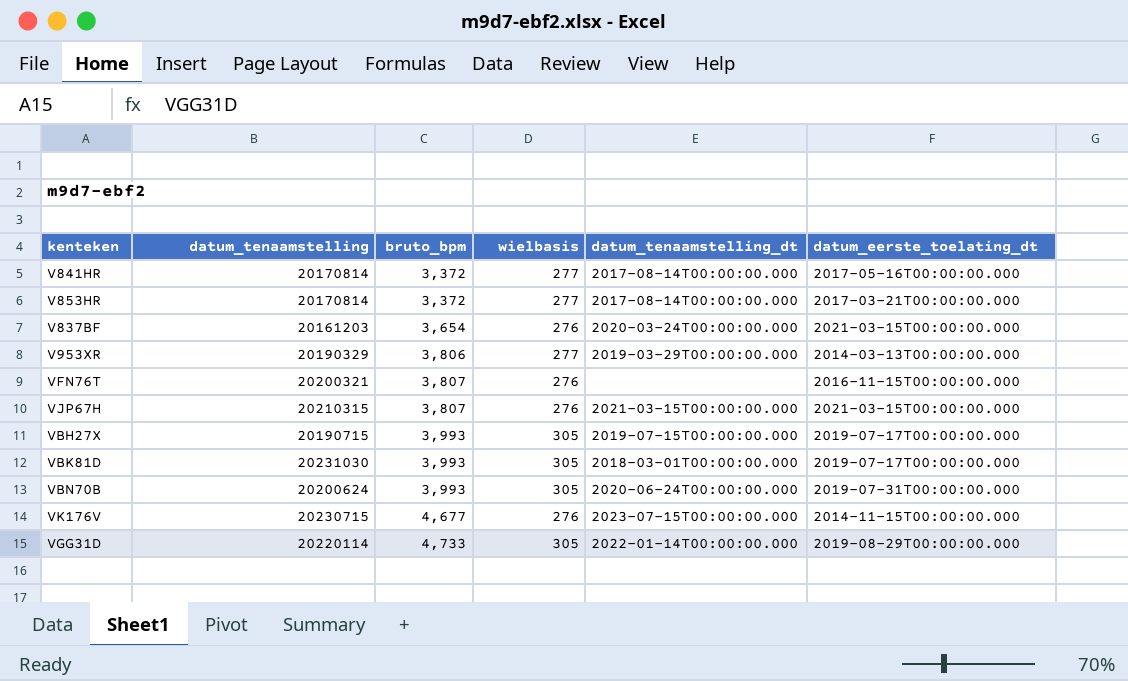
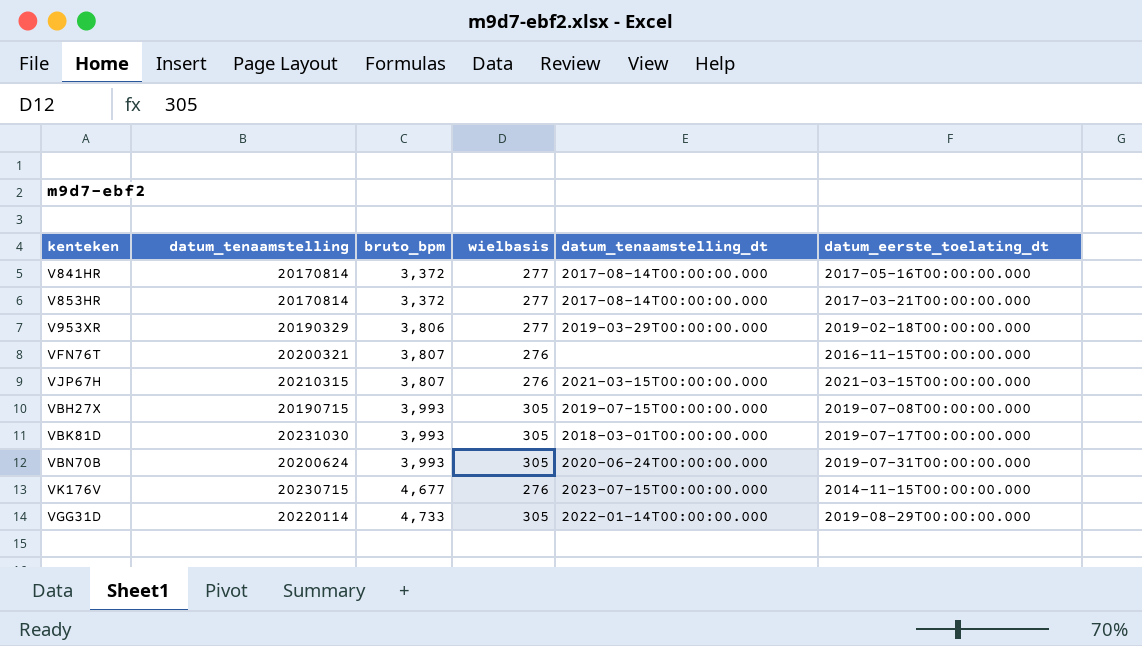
row V837BF: 20161203 | 3,654 | 276 | 2020-03-24T00:00:00.000 | 2021-03-15T00:00:00.000 -> none
V953XR | datum_eerste_toelating_dt: 2014-03-13T00:00:00.000 -> 2019-02-18T00:00:00.000
VBH27X | datum_eerste_toelating_dt: 2019-07-17T00:00:00.000 -> 2019-07-08T00:00:00.000

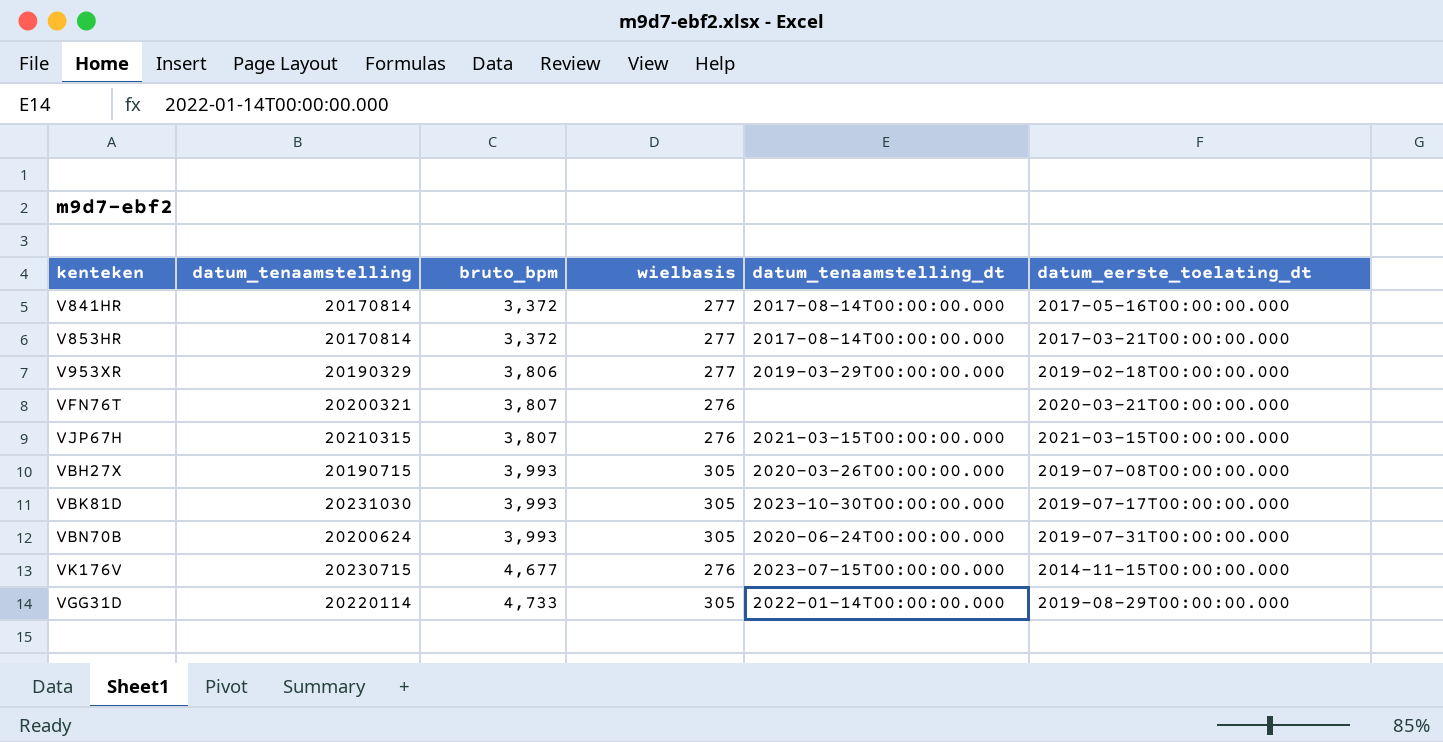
VFN76T | datum_eerste_toelating_dt: 2016-11-15T00:00:00.000 -> 2020-03-21T00:00:00.000
VBH27X | datum_tenaamstelling_dt: 2019-07-15T00:00:00.000 -> 2020-03-26T00:00:00.000
VBK81D | datum_tenaamstelling_dt: 2018-03-01T00:00:00.000 -> 2023-10-30T00:00:00.000

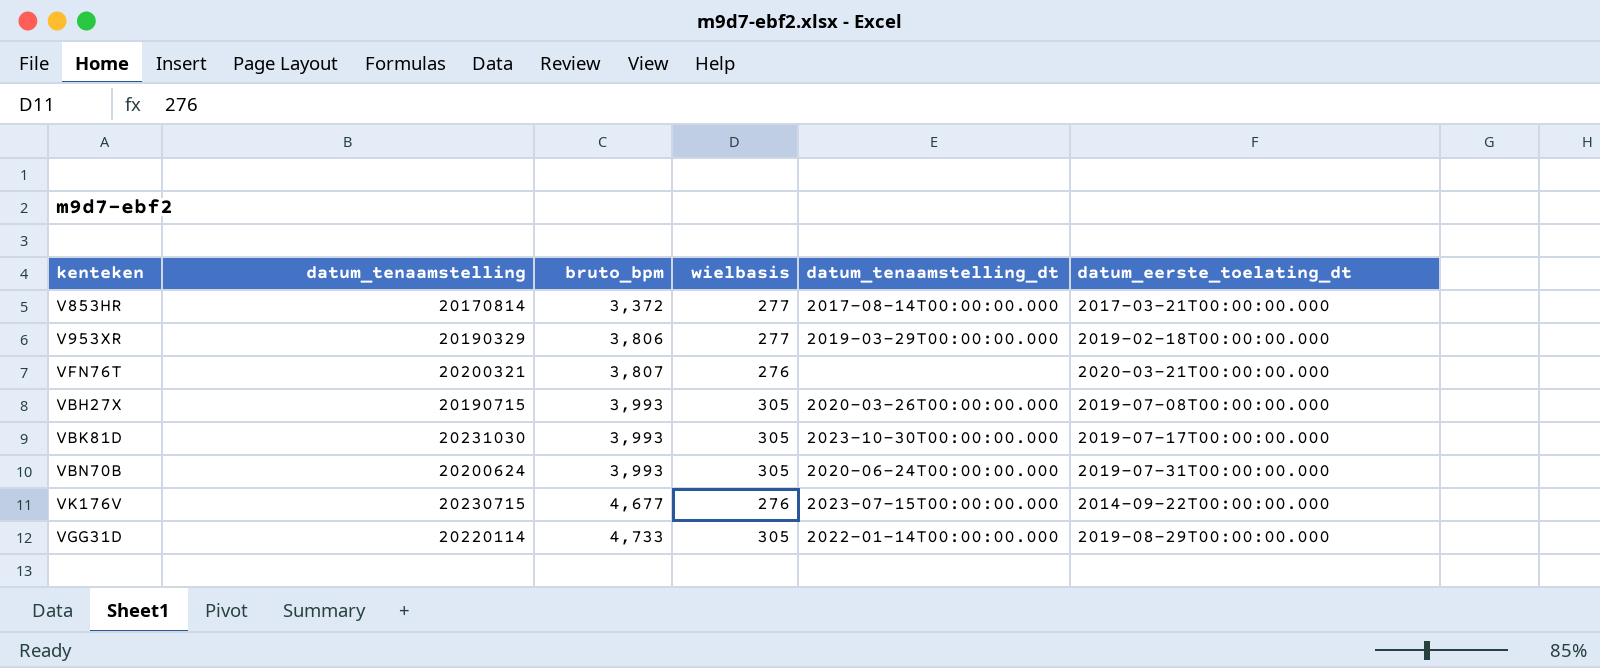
row V841HR: 20170814 | 3,372 | 277 | 2017-08-14T00:00:00.000 | 2017-05-16T00:00:00.000 -> none
row VJP67H: 20210315 | 3,807 | 276 | 2021-03-15T00:00:00.000 | 2021-03-15T00:00:00.000 -> none
VK176V | datum_eerste_toelating_dt: 2014-11-15T00:00:00.000 -> 2014-09-22T00:00:00.000

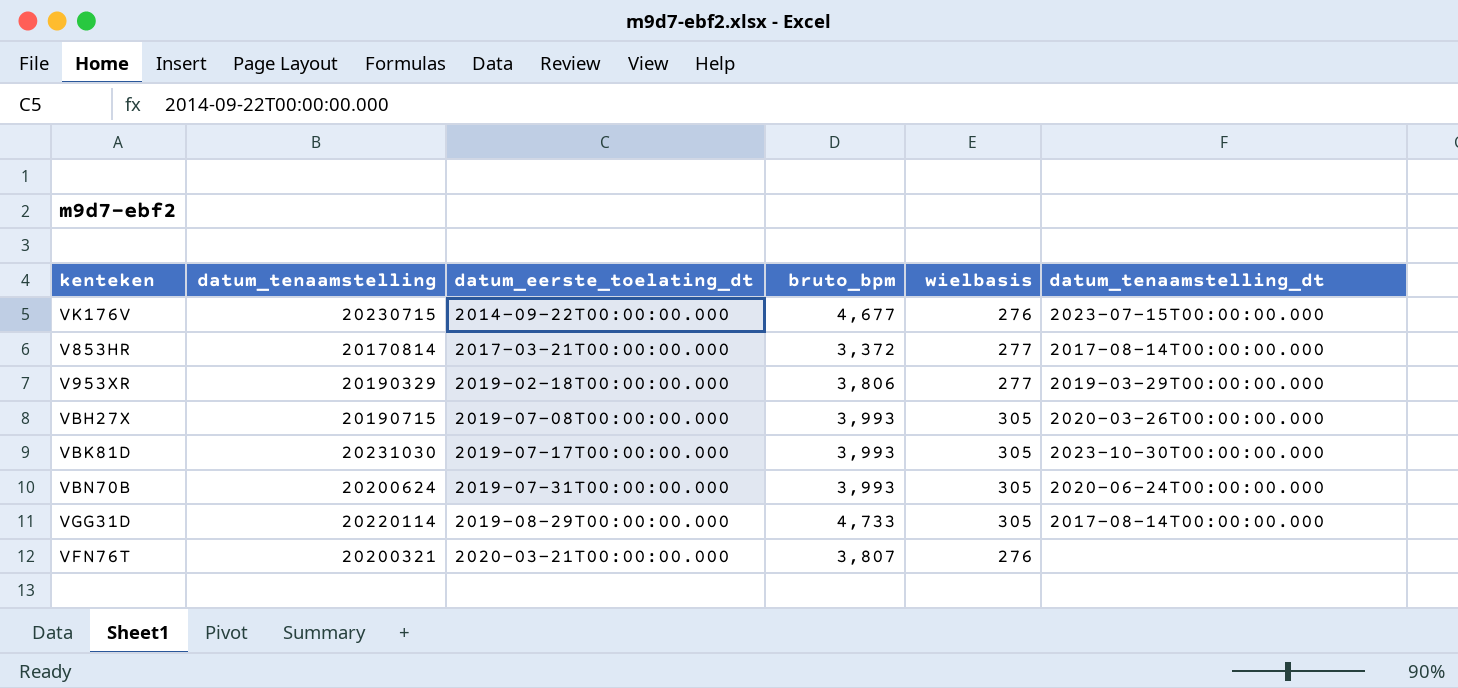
row order: bruto_bpm ascending -> datum_eerste_toelating_dt ascending
column datum_eerste_toelating_dt | position: 6 -> 3
VGG31D | datum_tenaamstelling_dt: 2022-01-14T00:00:00.000 -> 2017-08-14T00:00:00.000

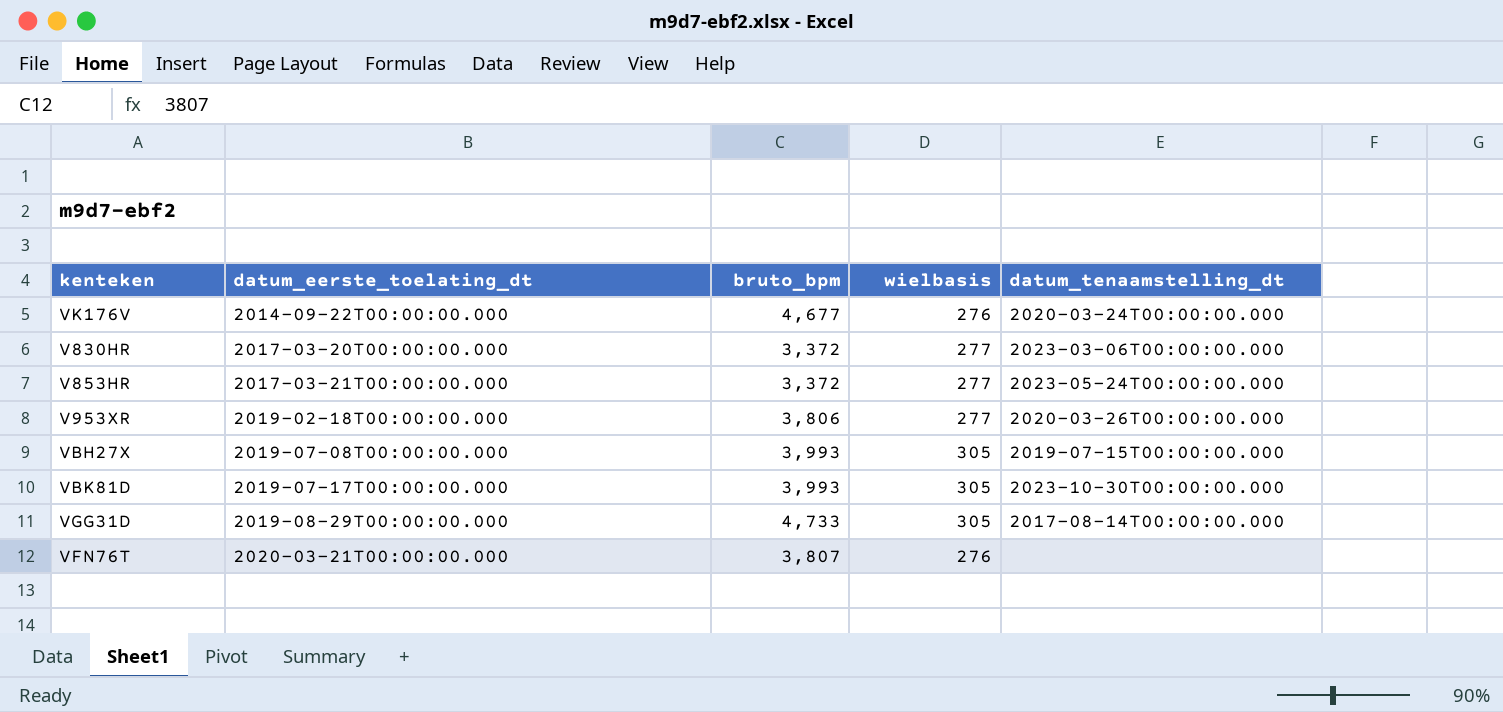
column datum_tenaamstelling | position: 2 -> none
row VBN70B: 20200624 | 2019-07-31T00:00:00.000 | 3,993 | 305 | 2020-06-24T00:00:00.000 -> none
VK176V | datum_tenaamstelling_dt: 2023-07-15T00:00:00.000 -> 2020-03-24T00:00:00.000
row V830HR: none -> 2017-03-20T00:00:00.000 | 3,372 | 277 | 2023-03-06T00:00:00.000
V853HR | datum_tenaamstelling_dt: 2017-08-14T00:00:00.000 -> 2023-05-24T00:00:00.000
V953XR | datum_tenaamstelling_dt: 2019-03-29T00:00:00.000 -> 2020-03-26T00:00:00.000
VBH27X | datum_tenaamstelling_dt: 2020-03-26T00:00:00.000 -> 2019-07-15T00:00:00.000

